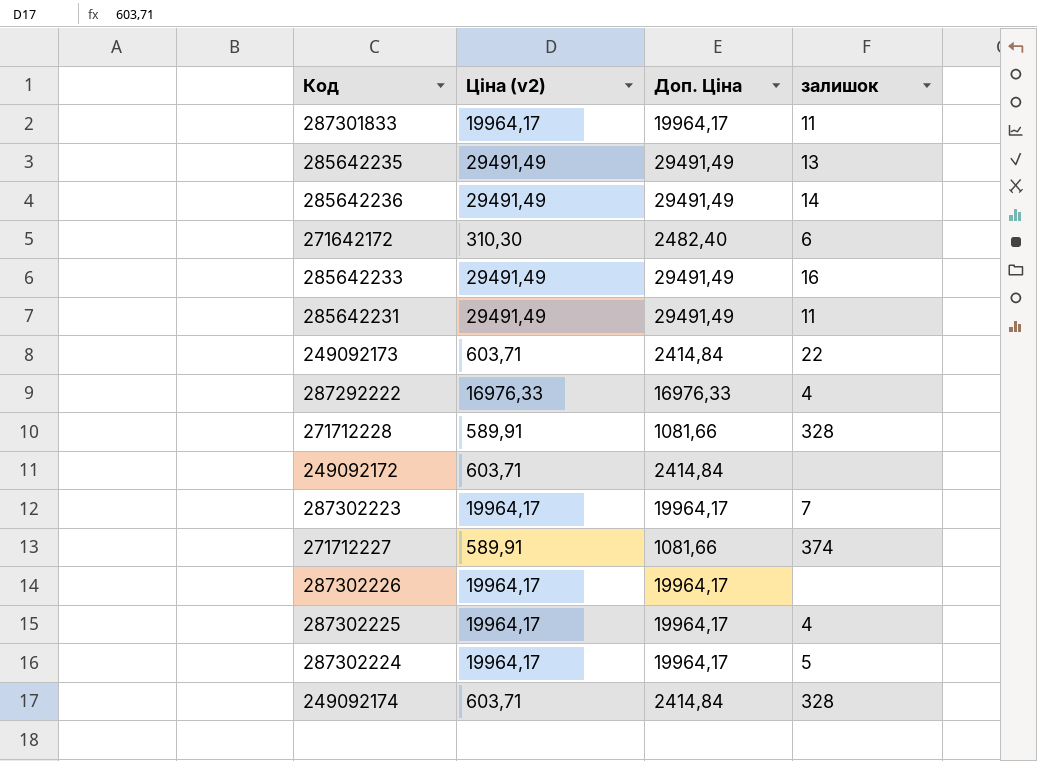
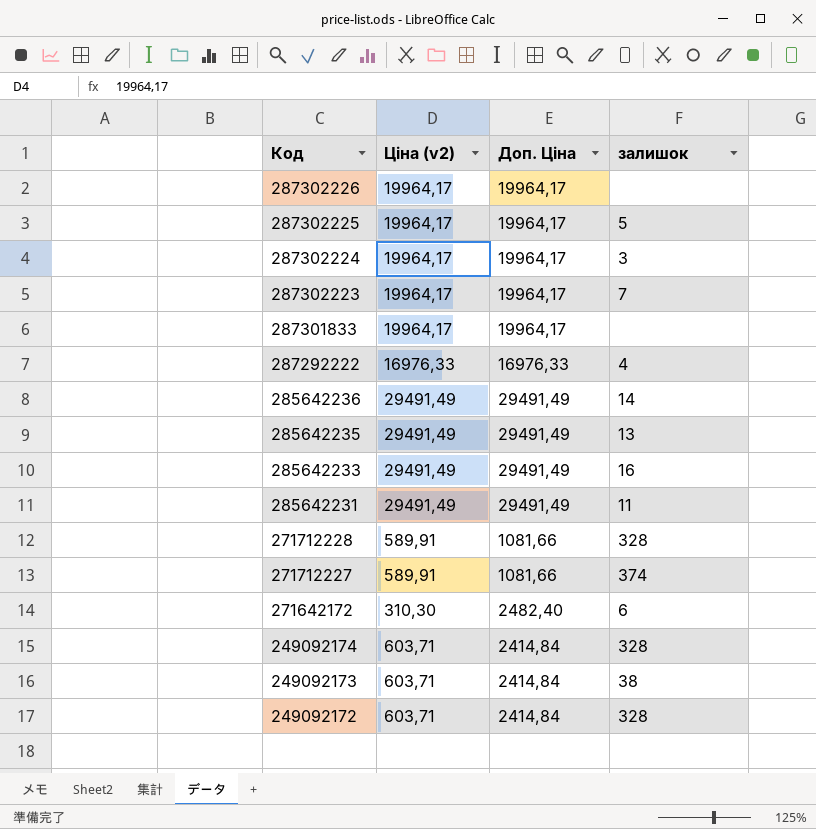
row order: none -> Код descending
287302225 | залишок: 4 -> 5
287302224 | залишок: 5 -> 3
287301833 | залишок: 11 -> none
249092173 | залишок: 22 -> 38
249092172 | залишок: none -> 328

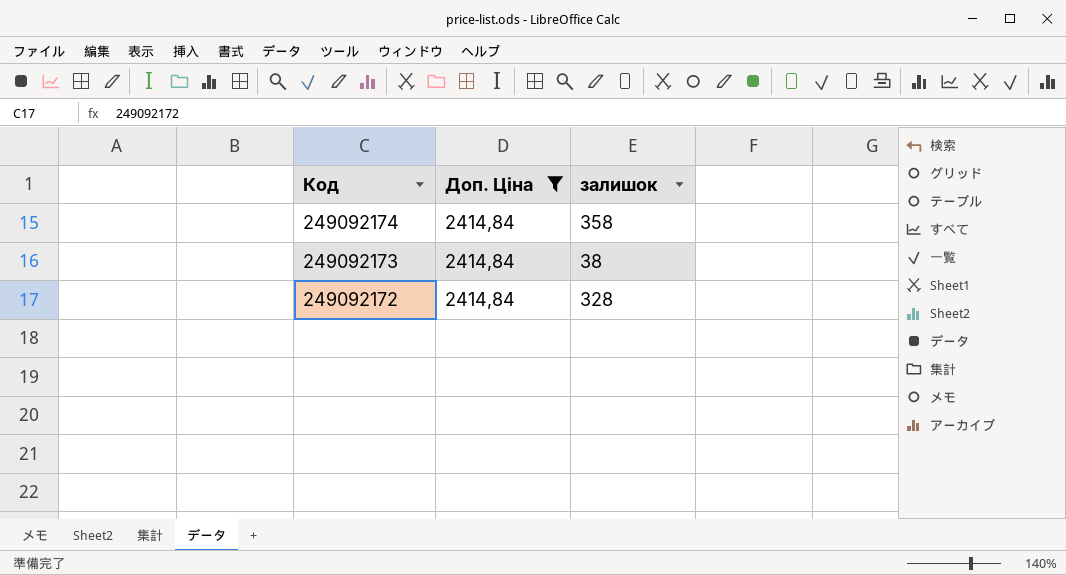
filter: none -> Доп. Ціна = 2414,84
column Ціна (v2) | position: 2 -> none
249092174 | залишок: 328 -> 358

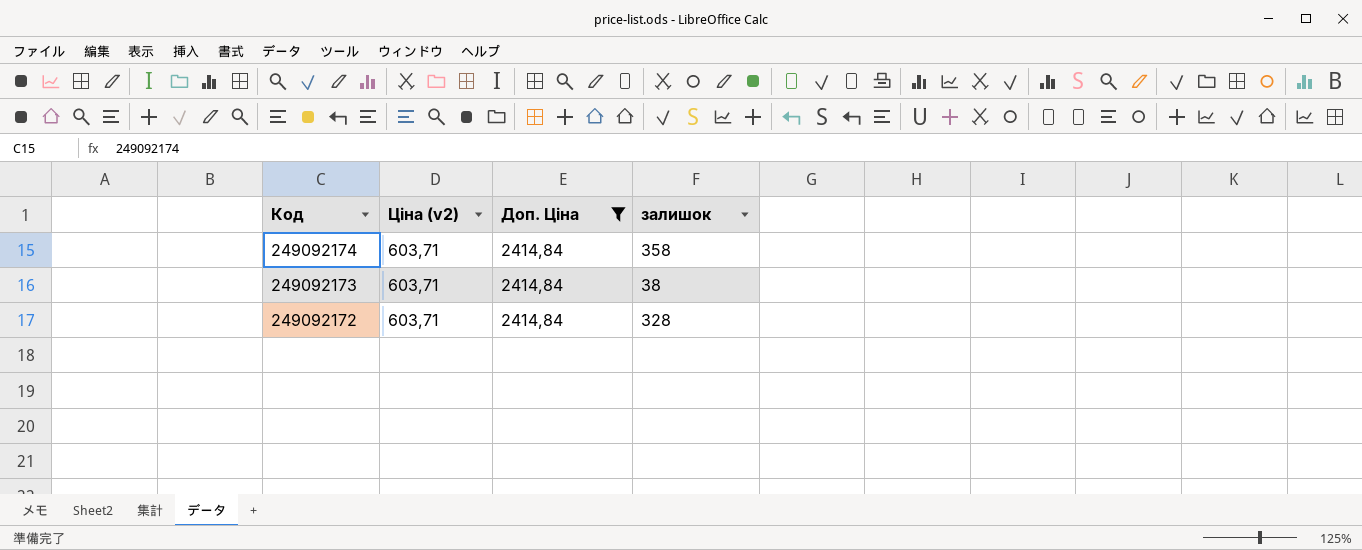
column Ціна (v2) | position: none -> 2

